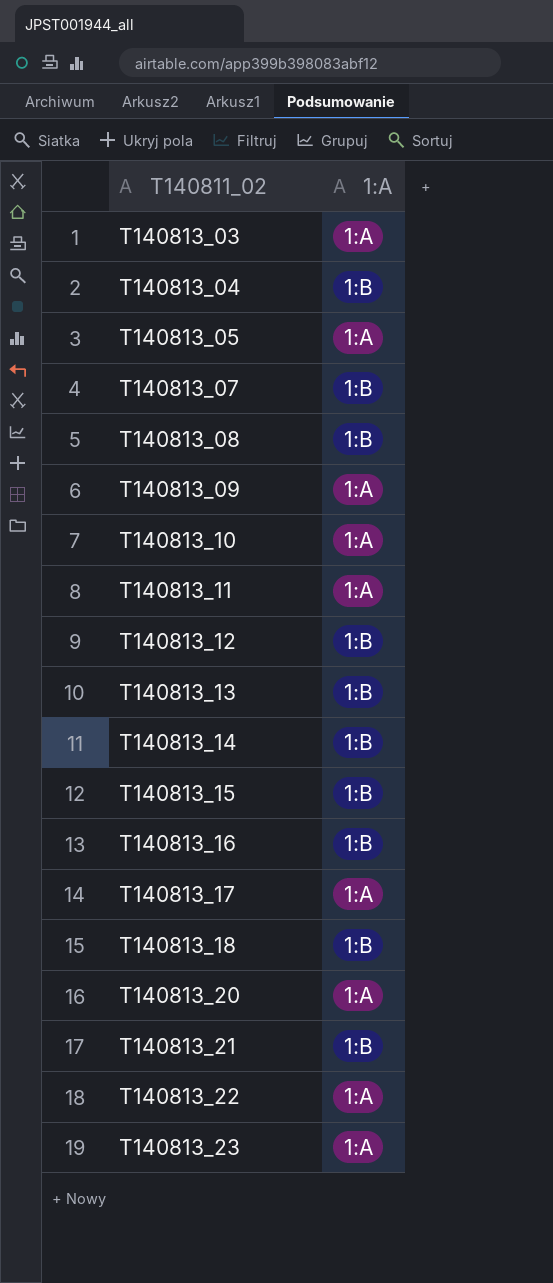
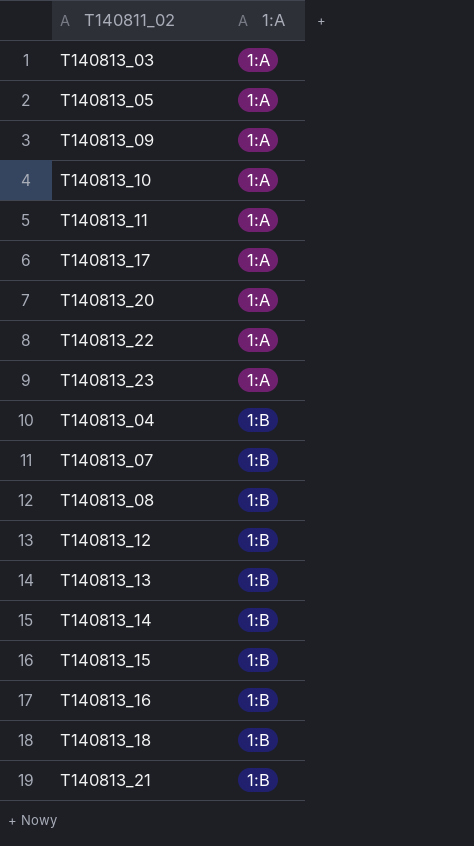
row order: T140811_02 ascending -> 1:A ascending

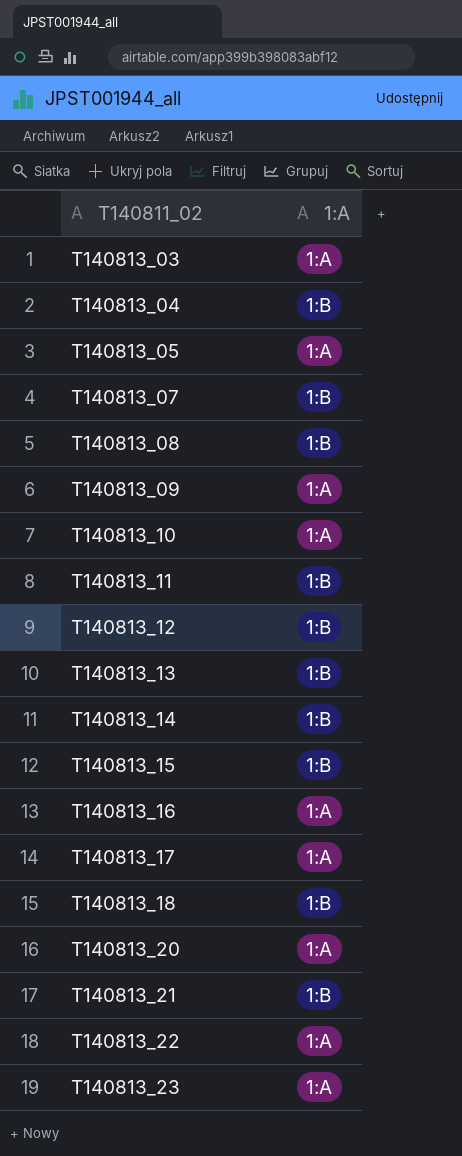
row order: 1:A ascending -> T140811_02 ascending
T140813_11 | 1:A: 1:A -> 1:B
T140813_16 | 1:A: 1:B -> 1:A

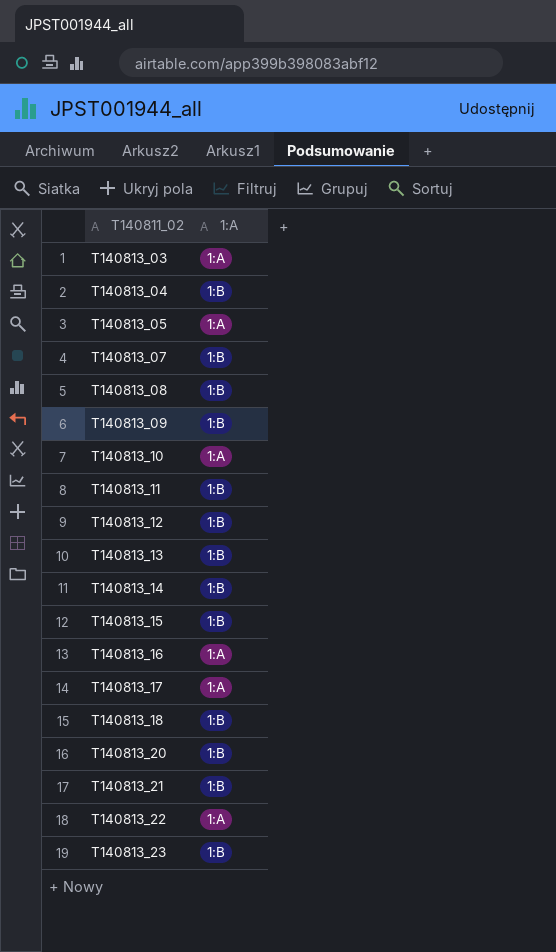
T140813_09 | 1:A: 1:A -> 1:B
T140813_20 | 1:A: 1:A -> 1:B
T140813_23 | 1:A: 1:A -> 1:B

